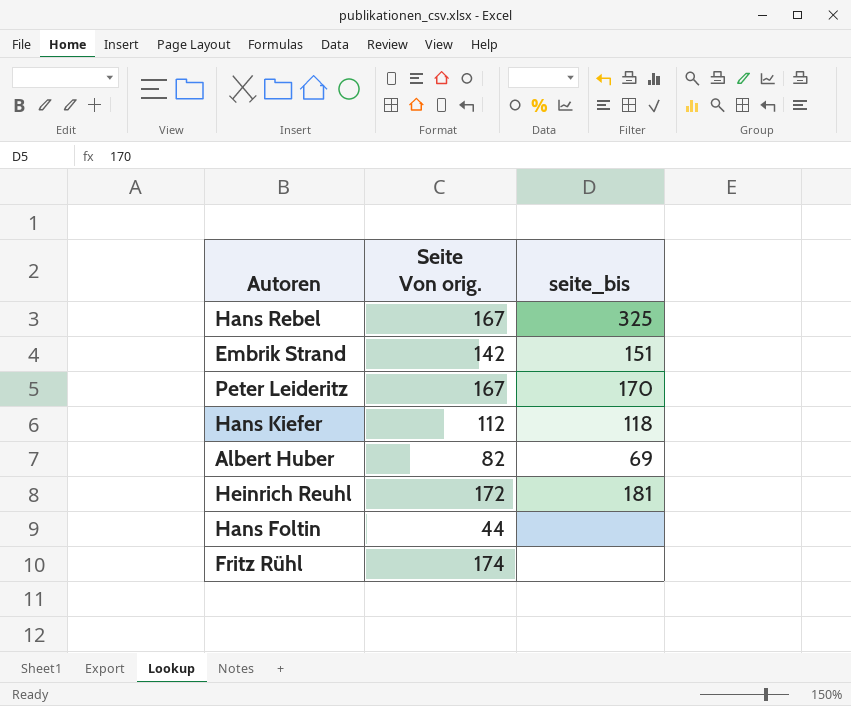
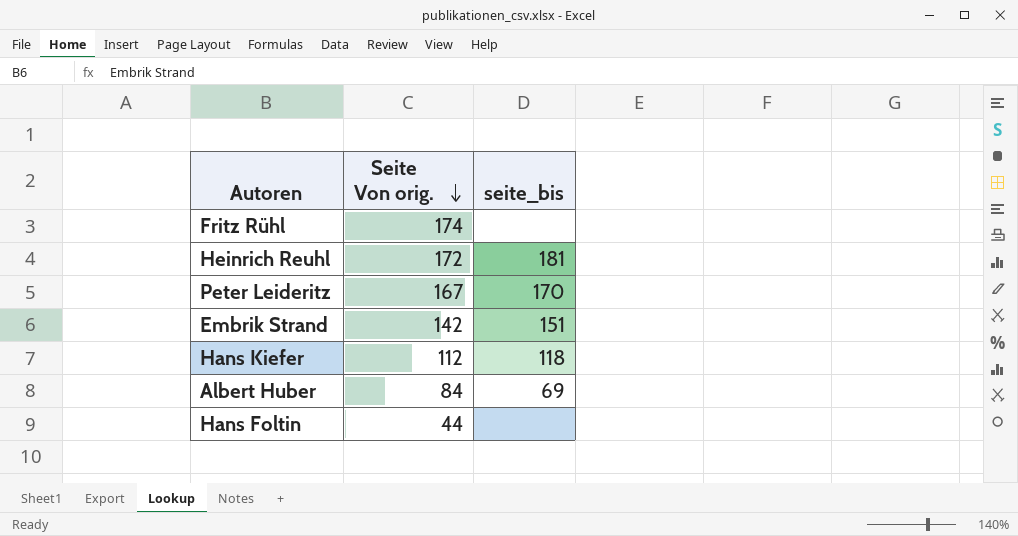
row order: none -> Seite Von orig. descending
row Hans Rebel: 167 | 325 -> none
Albert Huber | Seite Von orig.: 82 -> 84

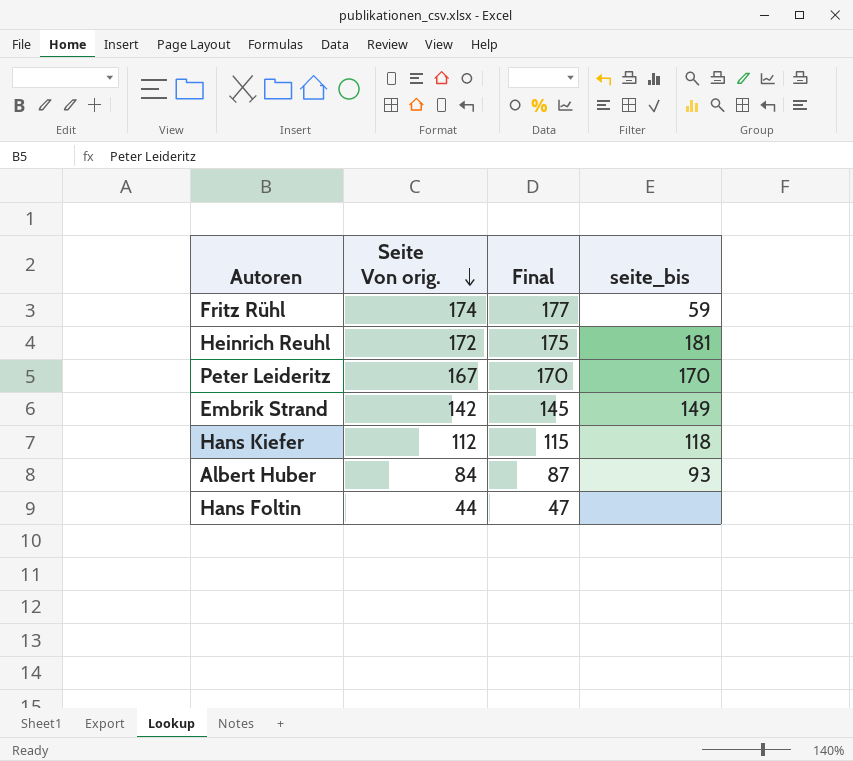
column Final | formula: none -> [Seite Von orig.] + 3
Fritz Rühl | seite_bis: none -> 59
Embrik Strand | seite_bis: 151 -> 149
Albert Huber | seite_bis: 69 -> 93

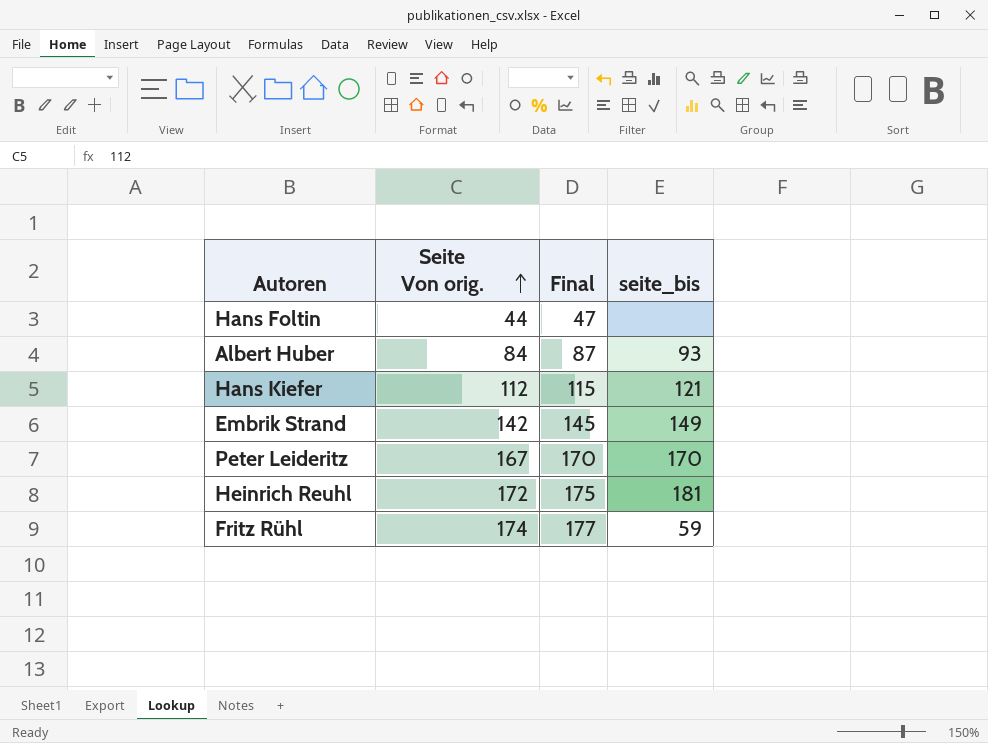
row order: Seite Von orig. descending -> Seite Von orig. ascending
Hans Kiefer | seite_bis: 118 -> 121

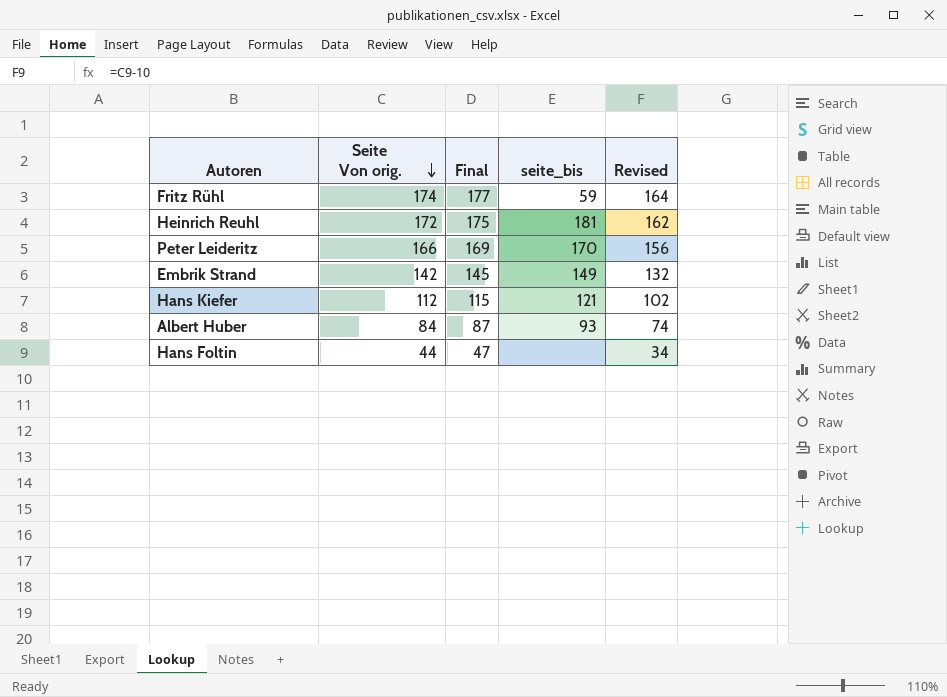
row order: Seite Von orig. ascending -> Seite Von orig. descending
column Revised | formula: none -> [Seite Von orig.] - 10
Peter Leideritz | Seite Von orig.: 167 -> 166
Peter Leideritz | Final: 170 -> 169

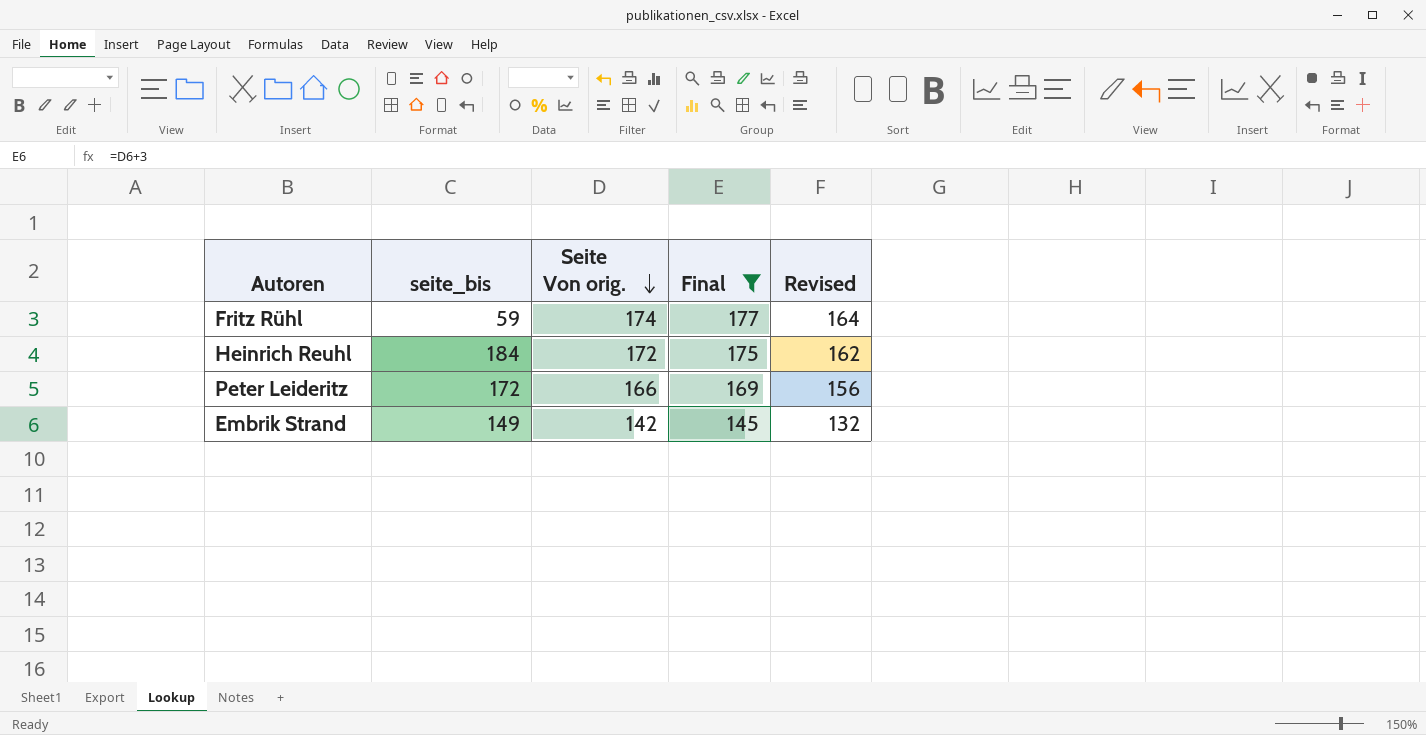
filter: none -> Final >= 145
column seite_bis | position: 4 -> 2
Heinrich Reuhl | seite_bis: 181 -> 184
Peter Leideritz | seite_bis: 170 -> 172

